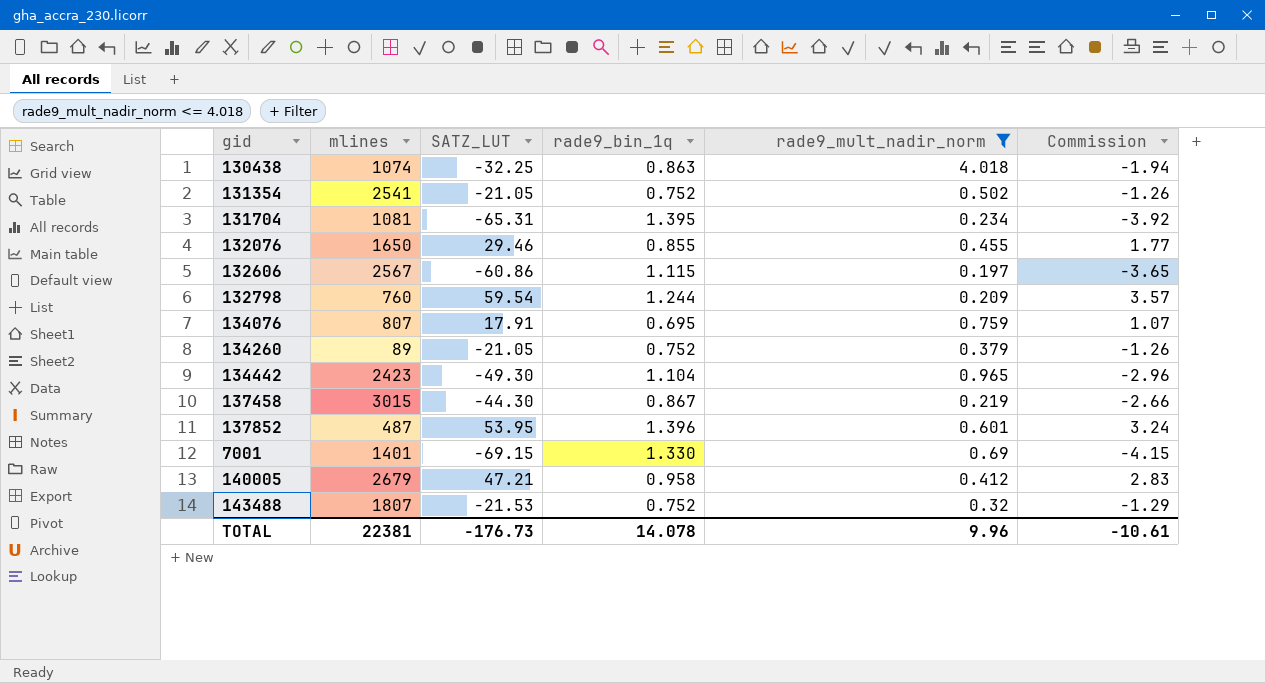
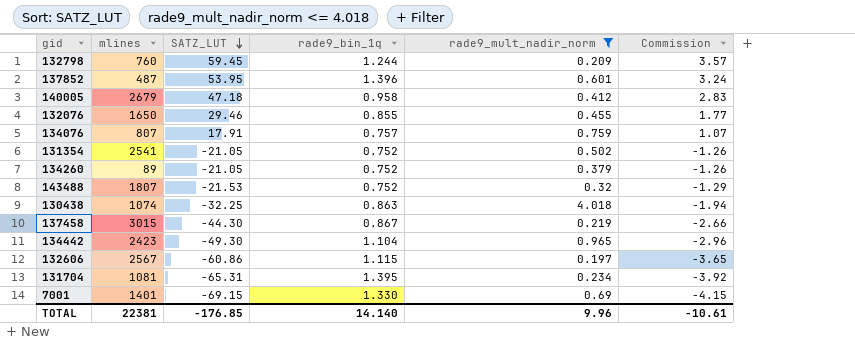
row order: none -> SATZ_LUT descending
132798 | SATZ_LUT: 59.54 -> 59.45
140005 | SATZ_LUT: 47.21 -> 47.18
134076 | rade9_bin_1q: 0.695 -> 0.757
TOTAL | SATZ_LUT: -176.73 -> -176.85
TOTAL | rade9_bin_1q: 14.078 -> 14.140

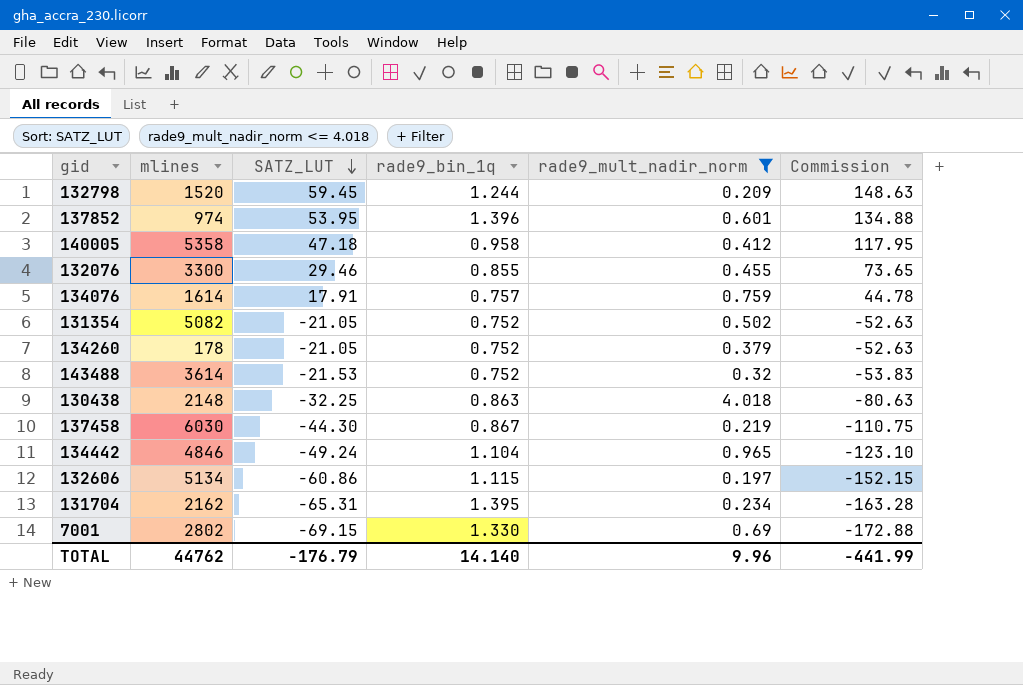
column Commission | formula: [SATZ_LUT] * 0.06 -> [SATZ_LUT] * 2.5
132798 | mlines: 760 -> 1520
137852 | mlines: 487 -> 974
140005 | mlines: 2679 -> 5358
132076 | mlines: 1650 -> 3300
134076 | mlines: 807 -> 1614
131354 | mlines: 2541 -> 5082
134260 | mlines: 89 -> 178
143488 | mlines: 1807 -> 3614
130438 | mlines: 1074 -> 2148
137458 | mlines: 3015 -> 6030
134442 | mlines: 2423 -> 4846
134442 | SATZ_LUT: -49.30 -> -49.24
132606 | mlines: 2567 -> 5134
131704 | mlines: 1081 -> 2162
7001 | mlines: 1401 -> 2802
TOTAL | mlines: 22381 -> 44762
TOTAL | SATZ_LUT: -176.85 -> -176.79
TOTAL | Commission: -10.61 -> -441.99

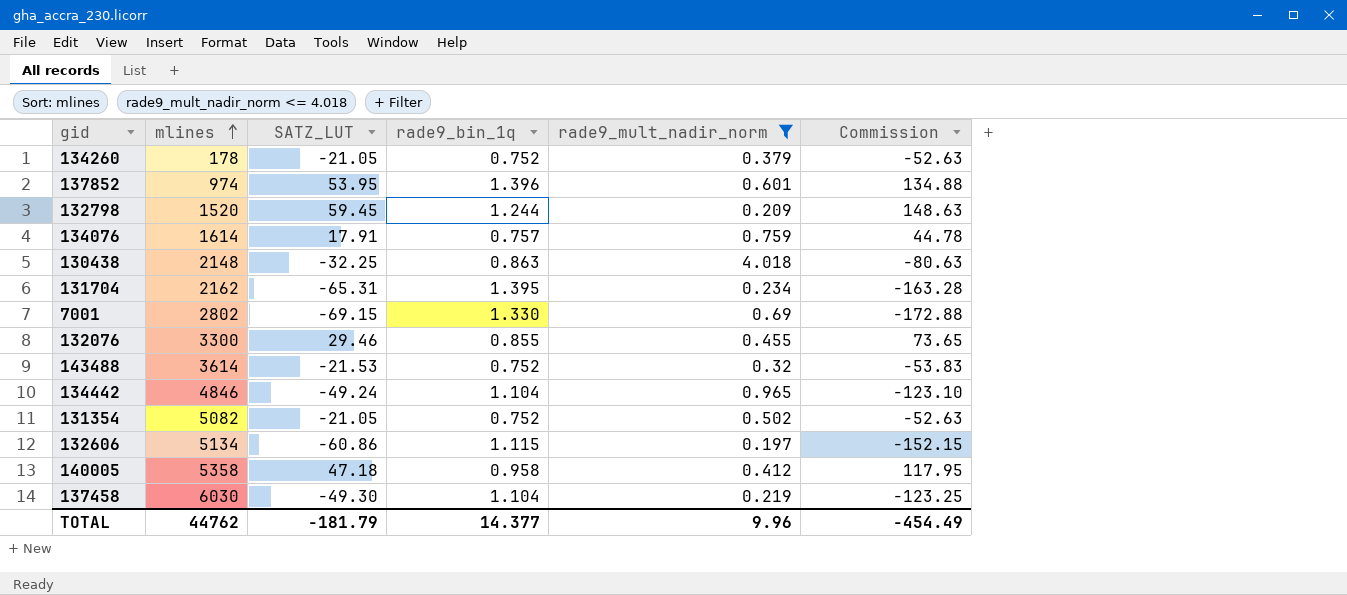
row order: SATZ_LUT descending -> mlines ascending
137458 | SATZ_LUT: -44.30 -> -49.30
137458 | rade9_bin_1q: 0.867 -> 1.104
137458 | Commission: -110.75 -> -123.25
TOTAL | SATZ_LUT: -176.79 -> -181.79
TOTAL | rade9_bin_1q: 14.140 -> 14.377
TOTAL | Commission: -441.99 -> -454.49

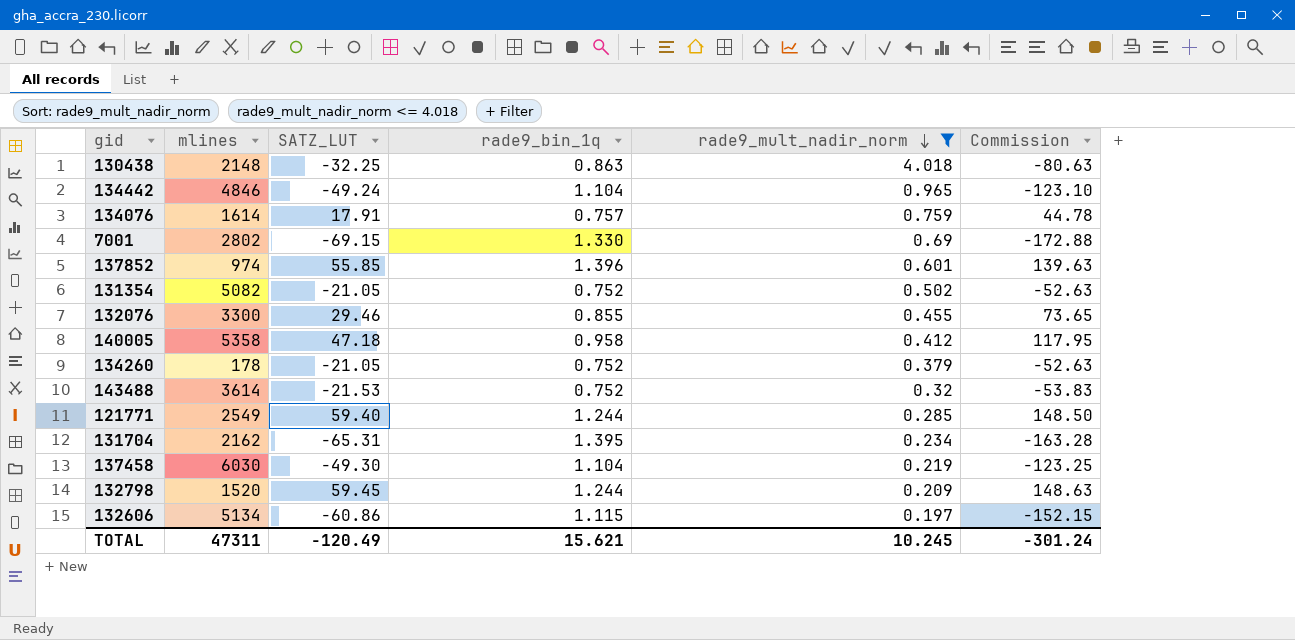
row order: mlines ascending -> rade9_mult_nadir_norm descending
137852 | SATZ_LUT: 53.95 -> 55.85
137852 | Commission: 134.88 -> 139.63
row 121771: none -> 2549 | 59.40 | 1.244 | 0.285 | 148.50
TOTAL | mlines: 44762 -> 47311
TOTAL | SATZ_LUT: -181.79 -> -120.49
TOTAL | rade9_bin_1q: 14.377 -> 15.621
TOTAL | rade9_mult_nadir_norm: 9.96 -> 10.245
TOTAL | Commission: -454.49 -> -301.24

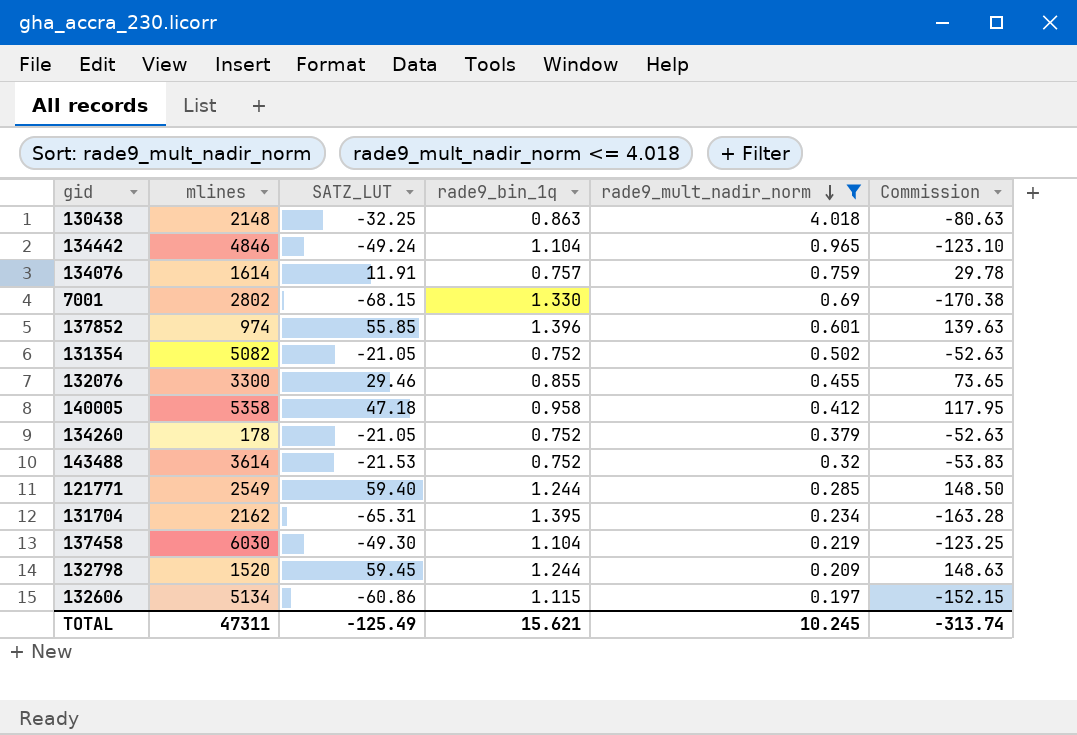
134076 | SATZ_LUT: 17.91 -> 11.91
134076 | Commission: 44.78 -> 29.78
7001 | SATZ_LUT: -69.15 -> -68.15
7001 | Commission: -172.88 -> -170.38
TOTAL | SATZ_LUT: -120.49 -> -125.49
TOTAL | Commission: -301.24 -> -313.74

